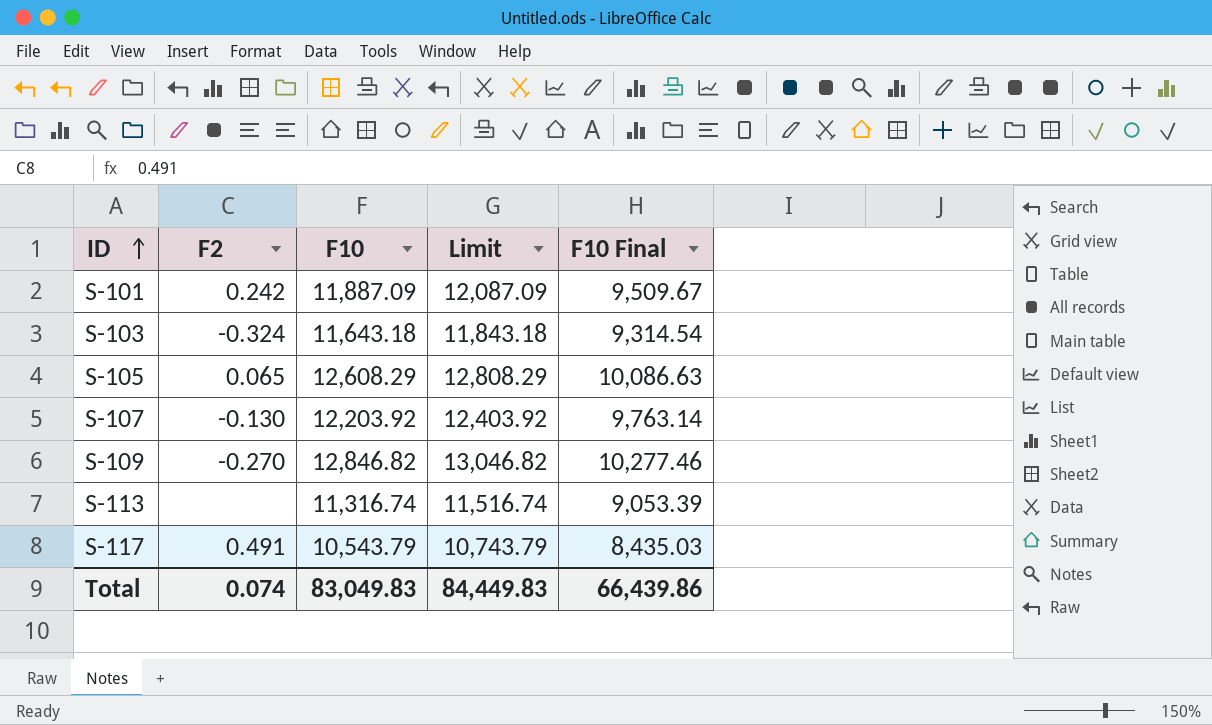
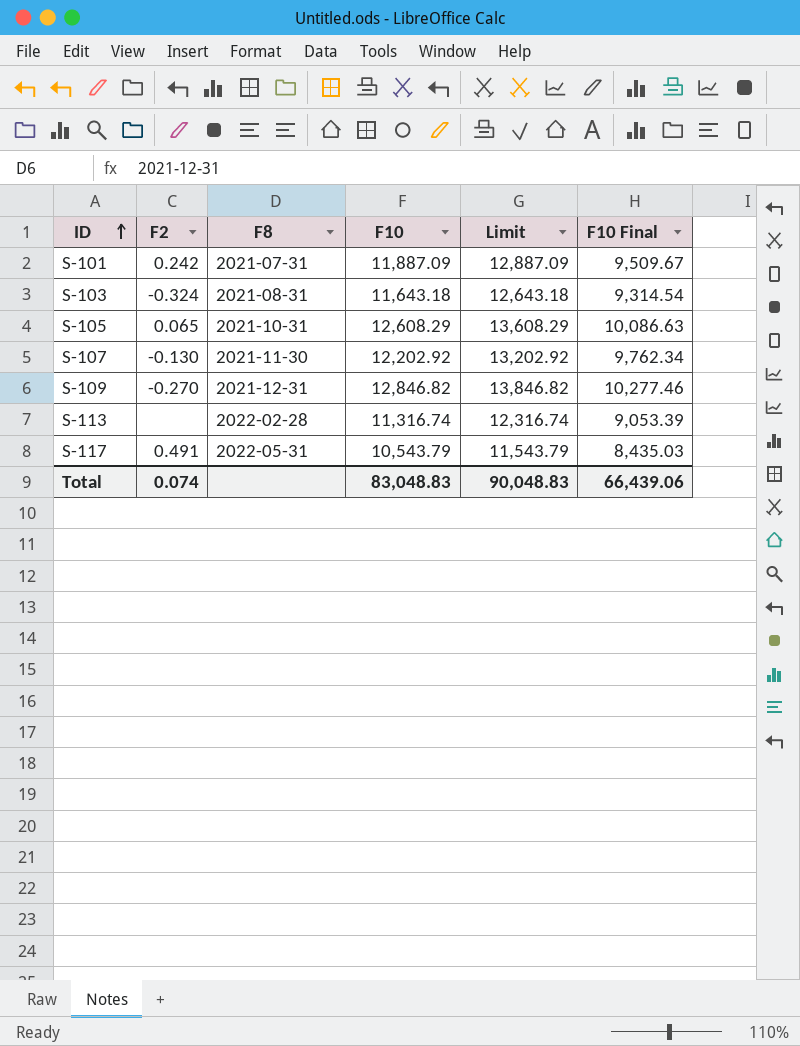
column F8 | position: none -> 3
column Limit | formula: [F10] + 200 -> [F10] + 1000
S-107 | F10: 12,203.92 -> 12,202.92
S-107 | F10 Final: 9,763.14 -> 9,762.34
Total | F10: 83,049.83 -> 83,048.83
Total | Limit: 84,449.83 -> 90,048.83
Total | F10 Final: 66,439.86 -> 66,439.06

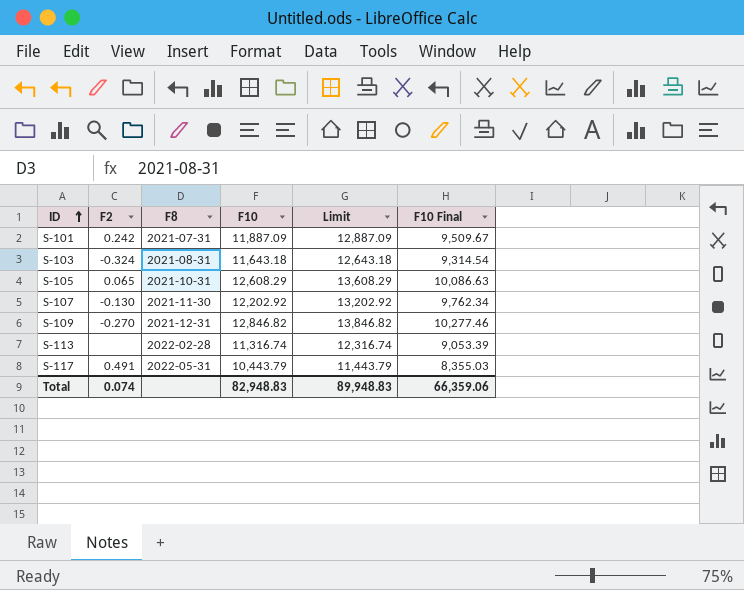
S-117 | F10: 10,543.79 -> 10,443.79
S-117 | Limit: 11,543.79 -> 11,443.79
S-117 | F10 Final: 8,435.03 -> 8,355.03
Total | F10: 83,048.83 -> 82,948.83
Total | Limit: 90,048.83 -> 89,948.83
Total | F10 Final: 66,439.06 -> 66,359.06

